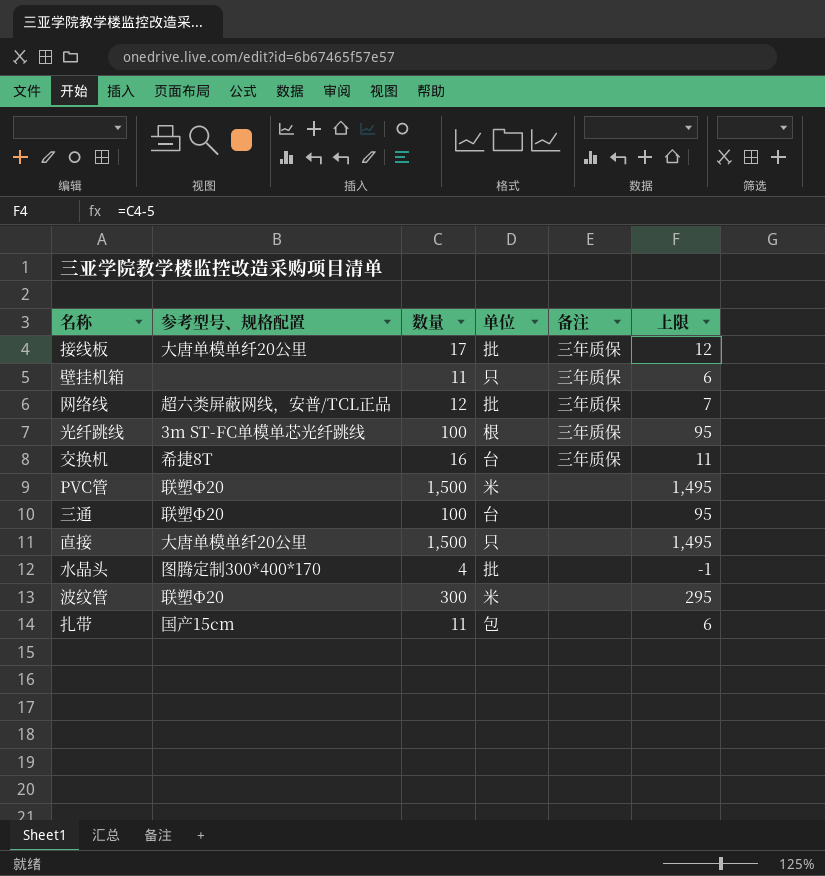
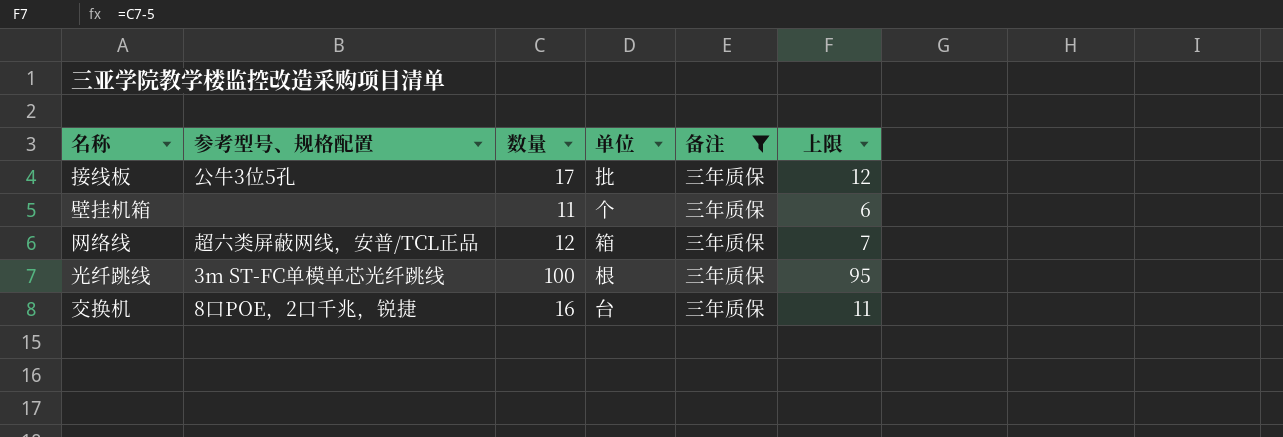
filter: none -> 备注 = 三年质保
接线板 | 参考型号、规格配置: 大唐单模单纤20公里 -> 公牛3位5孔
壁挂机箱 | 单位: 只 -> 个
网络线 | 单位: 批 -> 箱
交换机 | 参考型号、规格配置: 希捷8T -> 8口POE，2口千兆，锐捷

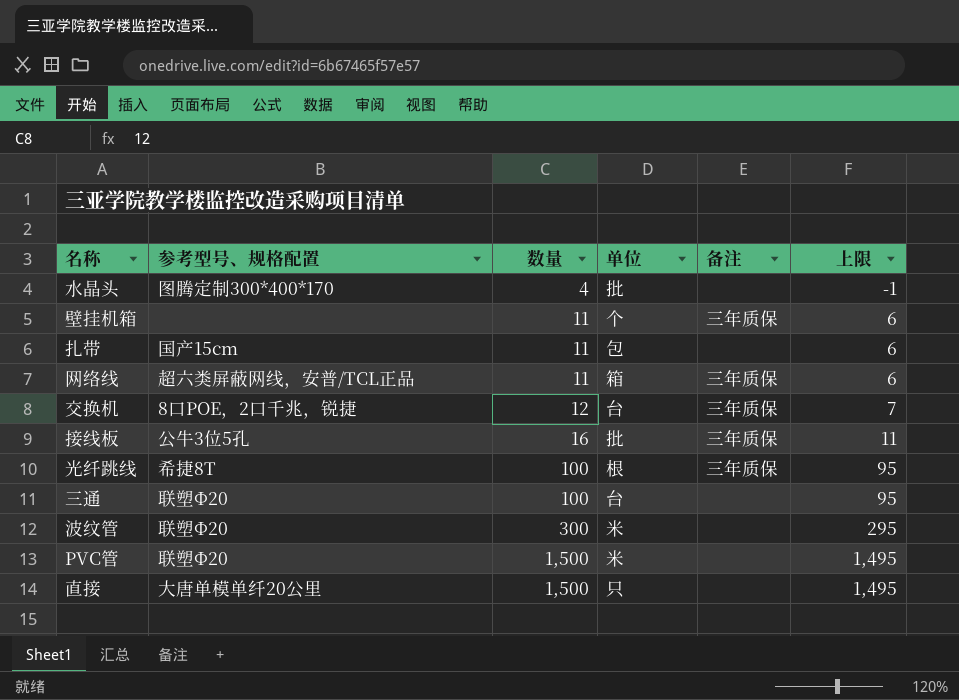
filter: 备注 = 三年质保 -> none
row order: none -> 数量 ascending
网络线 | 数量: 12 -> 11
网络线 | 上限: 7 -> 6
交换机 | 数量: 16 -> 12
交换机 | 上限: 11 -> 7
接线板 | 数量: 17 -> 16
接线板 | 上限: 12 -> 11
光纤跳线 | 参考型号、规格配置: 3m ST-FC单模单芯光纤跳线 -> 希捷8T

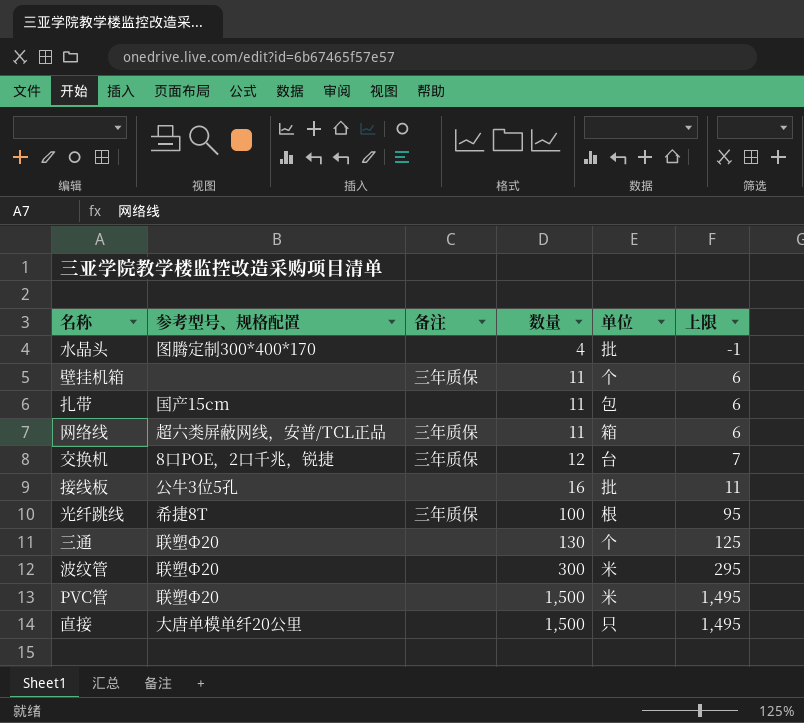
column 备注 | position: 5 -> 3
接线板 | 备注: 三年质保 -> none
三通 | 数量: 100 -> 130
三通 | 单位: 台 -> 个
三通 | 上限: 95 -> 125

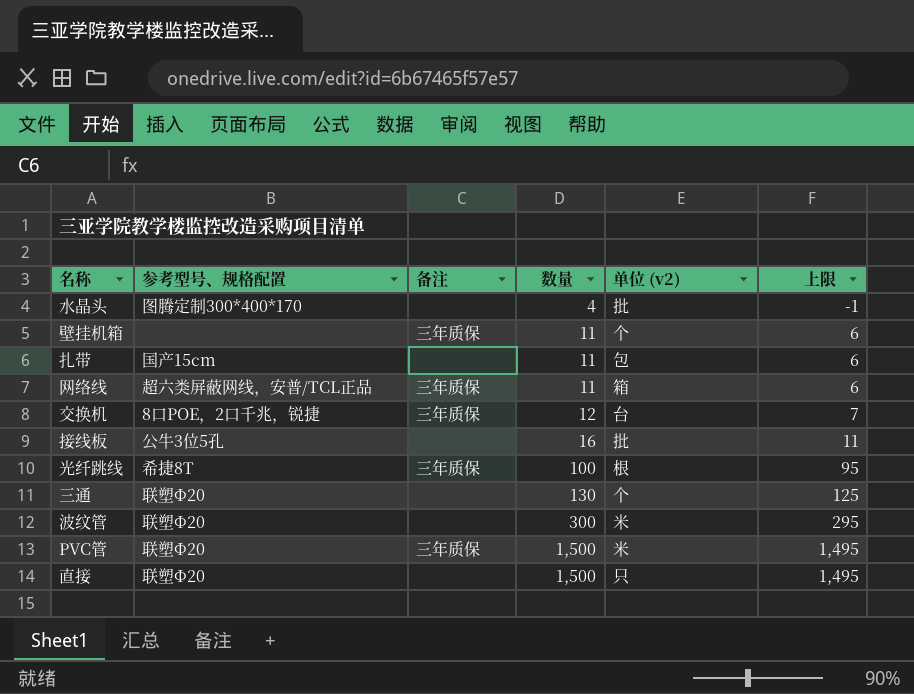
column name: 单位 -> 单位 (v2)
PVC管 | 备注: none -> 三年质保
直接 | 参考型号、规格配置: 大唐单模单纤20公里 -> 联塑Φ20

